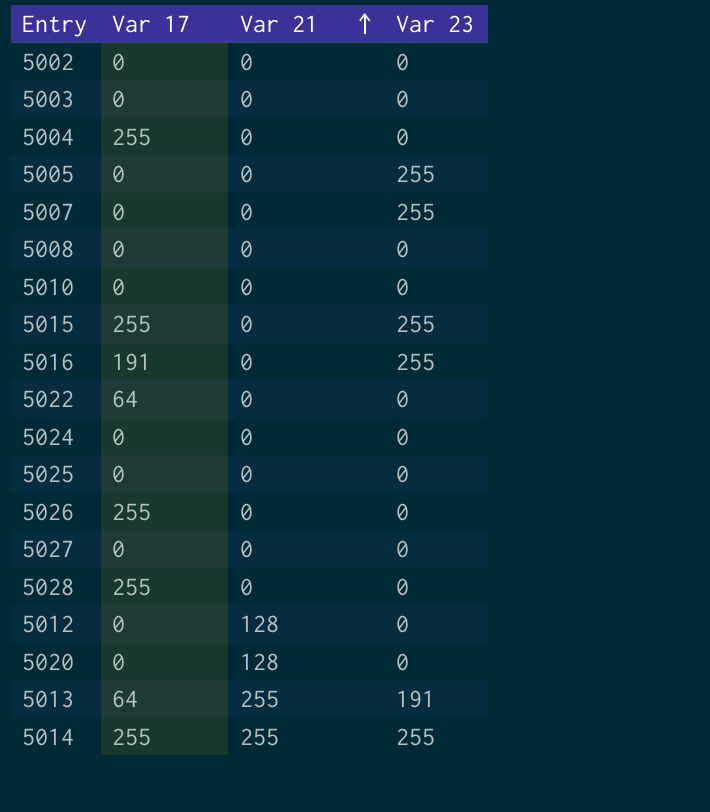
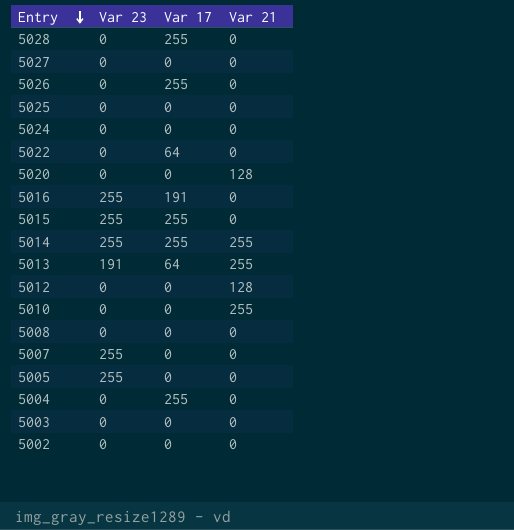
row order: Var 21 ascending -> Entry descending
column Var 23 | position: 4 -> 2
5010 | Var 21: 0 -> 255

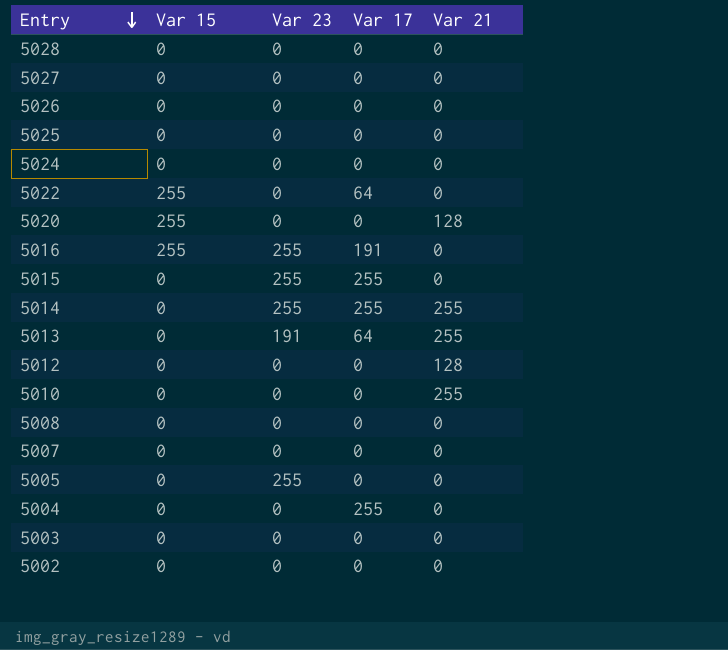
column Var 15 | position: none -> 2
5028 | Var 17: 255 -> 0
5026 | Var 17: 255 -> 0
5007 | Var 23: 255 -> 0

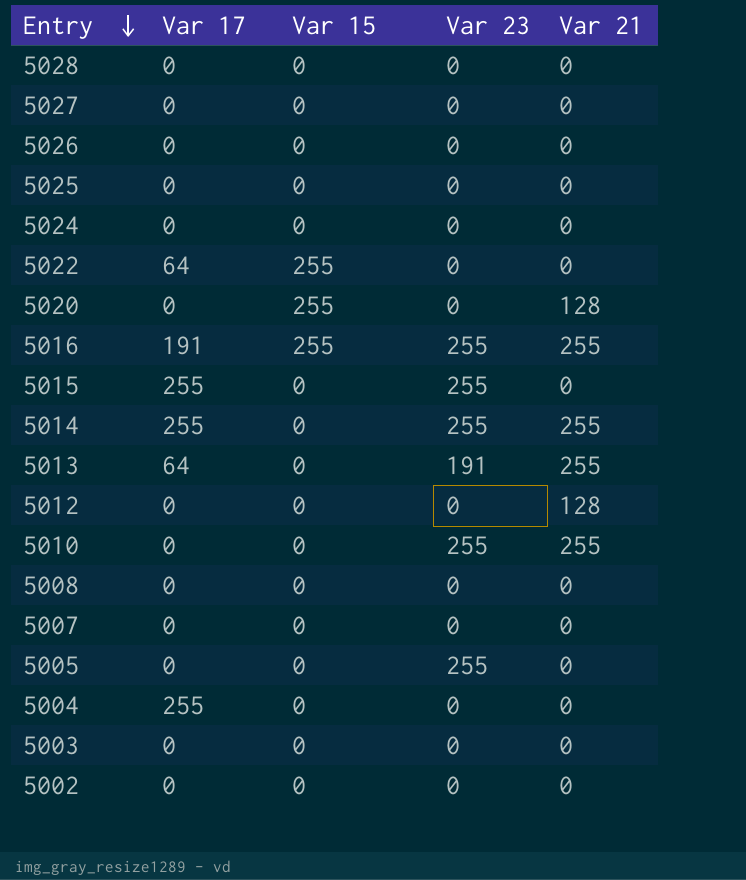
column Var 17 | position: 4 -> 2
5016 | Var 21: 0 -> 255
5010 | Var 23: 0 -> 255

